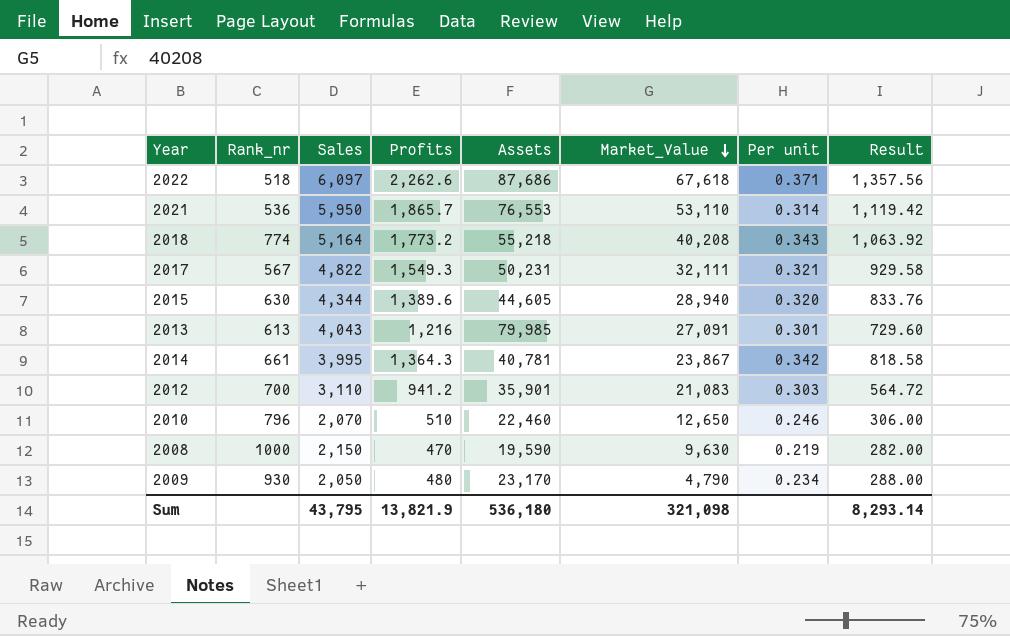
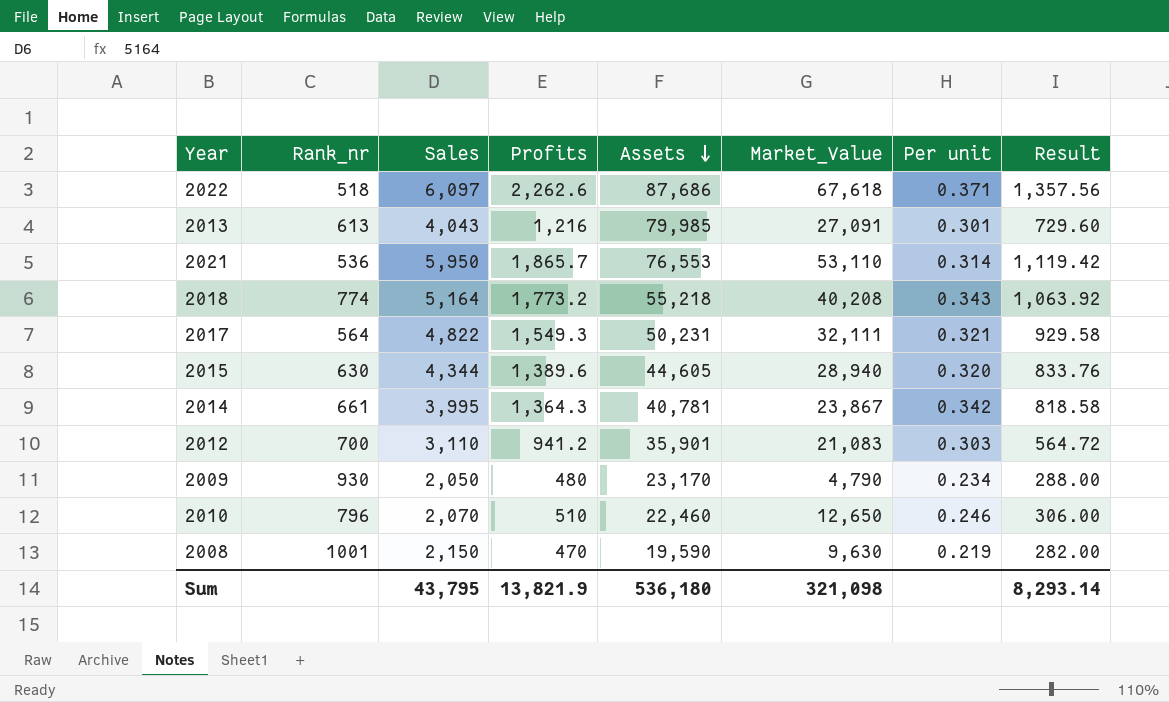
row order: Market_Value descending -> Assets descending
2017 | Rank_nr: 567 -> 564
2008 | Rank_nr: 1000 -> 1001

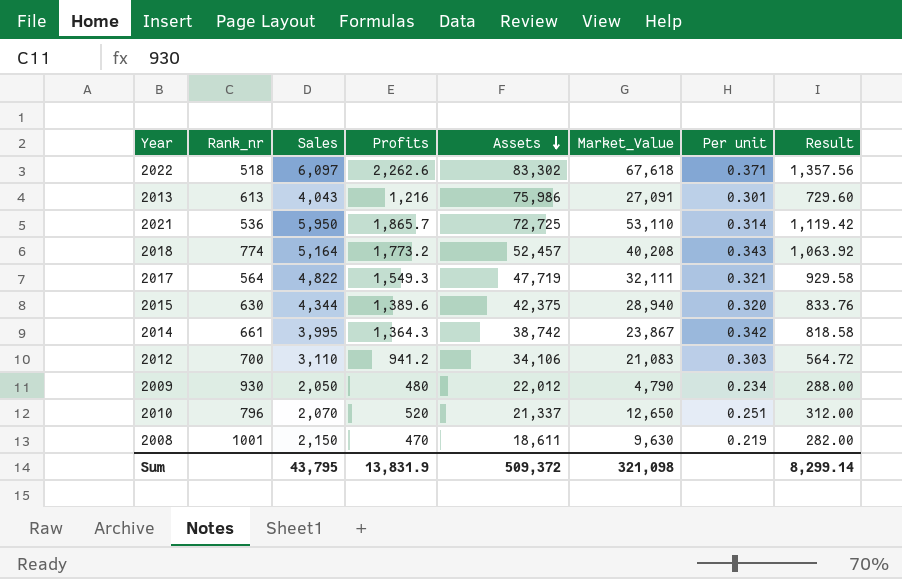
2022 | Assets: 87,686 -> 83,302
2013 | Assets: 79,985 -> 75,986
2021 | Assets: 76,553 -> 72,725
2018 | Assets: 55,218 -> 52,457
2017 | Assets: 50,231 -> 47,719
2015 | Assets: 44,605 -> 42,375
2014 | Assets: 40,781 -> 38,742
2012 | Assets: 35,901 -> 34,106
2009 | Assets: 23,170 -> 22,012
2010 | Profits: 510 -> 520
2010 | Assets: 22,460 -> 21,337
2010 | Per unit: 0.246 -> 0.251
2010 | Result: 306.00 -> 312.00
2008 | Assets: 19,590 -> 18,611
Sum | Profits: 13,821.9 -> 13,831.9
Sum | Assets: 536,180 -> 509,372
Sum | Result: 8,293.14 -> 8,299.14

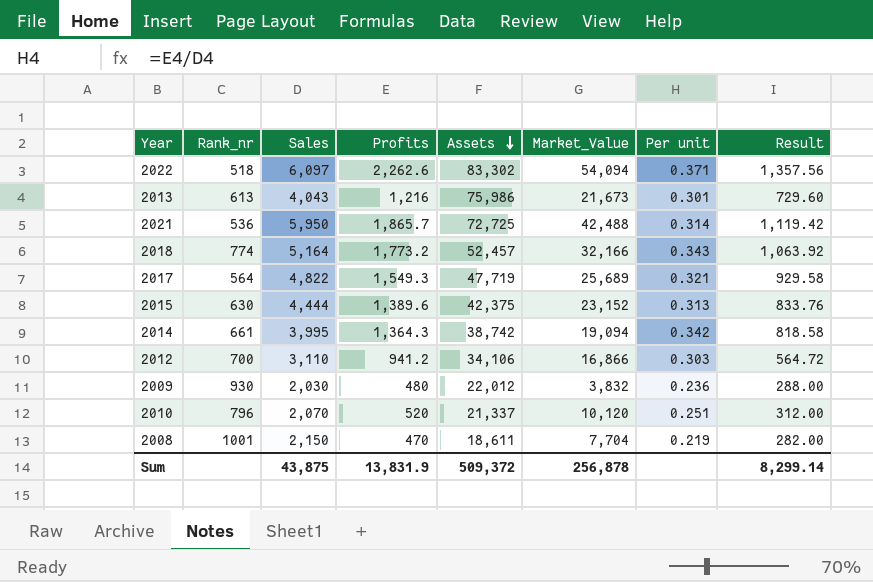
2022 | Market_Value: 67,618 -> 54,094
2013 | Market_Value: 27,091 -> 21,673
2021 | Market_Value: 53,110 -> 42,488
2018 | Market_Value: 40,208 -> 32,166
2017 | Market_Value: 32,111 -> 25,689
2015 | Sales: 4,344 -> 4,444
2015 | Market_Value: 28,940 -> 23,152
2015 | Per unit: 0.320 -> 0.313
2014 | Market_Value: 23,867 -> 19,094
2012 | Market_Value: 21,083 -> 16,866
2009 | Sales: 2,050 -> 2,030
2009 | Market_Value: 4,790 -> 3,832
2009 | Per unit: 0.234 -> 0.236
2010 | Market_Value: 12,650 -> 10,120
2008 | Market_Value: 9,630 -> 7,704
Sum | Sales: 43,795 -> 43,875
Sum | Market_Value: 321,098 -> 256,878

